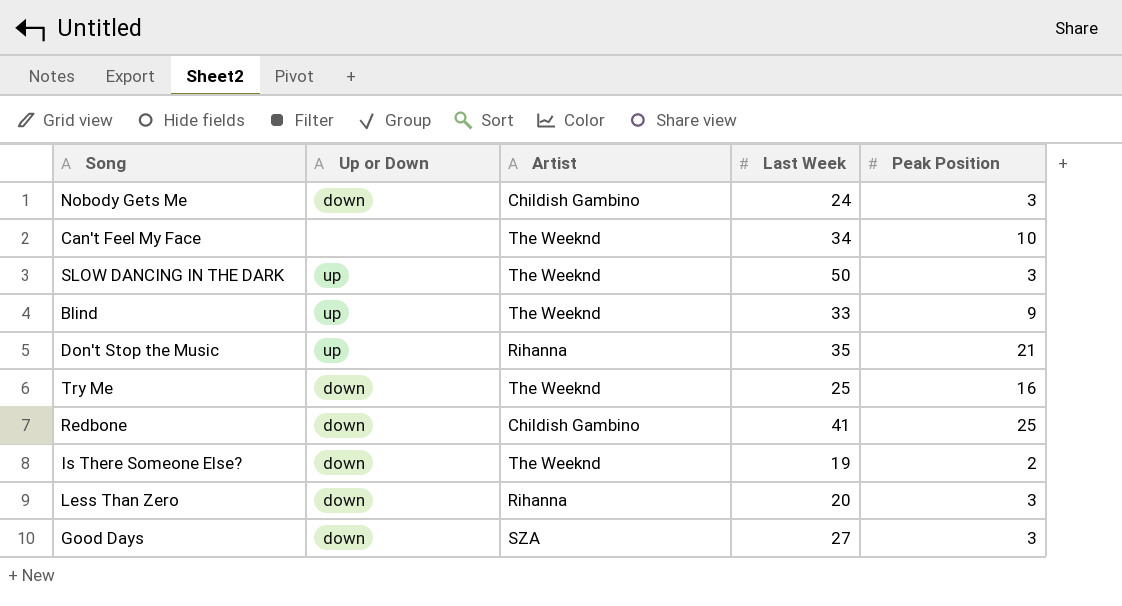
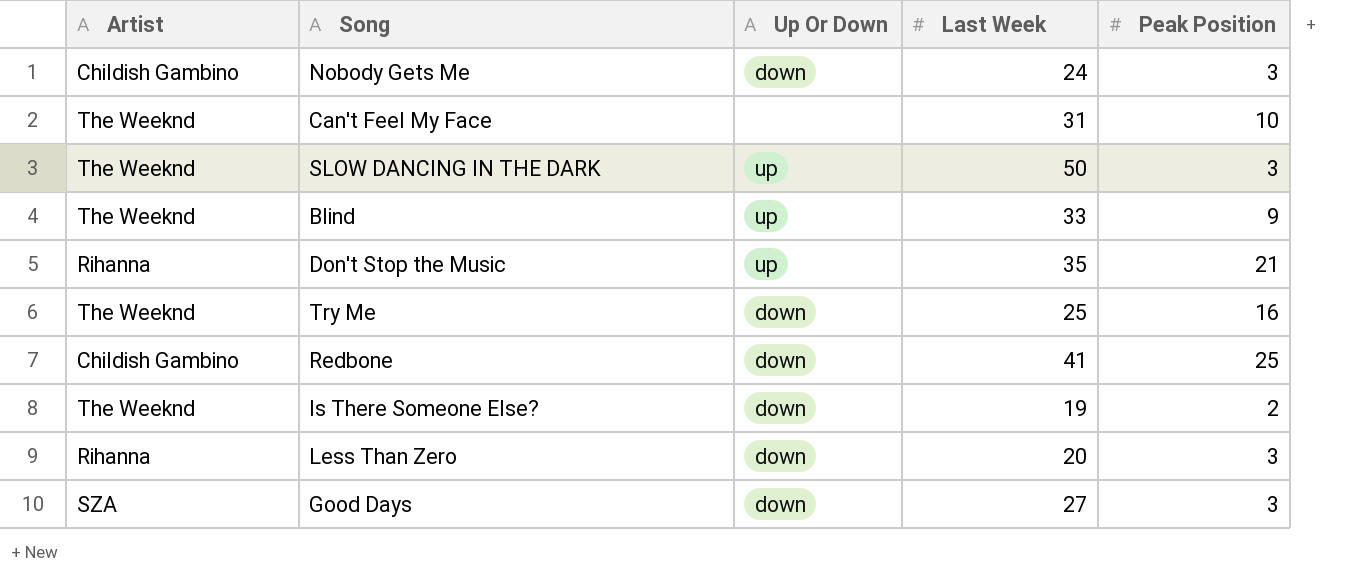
column Artist | position: 3 -> 1
column name: Up or Down -> Up Or Down
Can't Feel My Face | Last Week: 34 -> 31

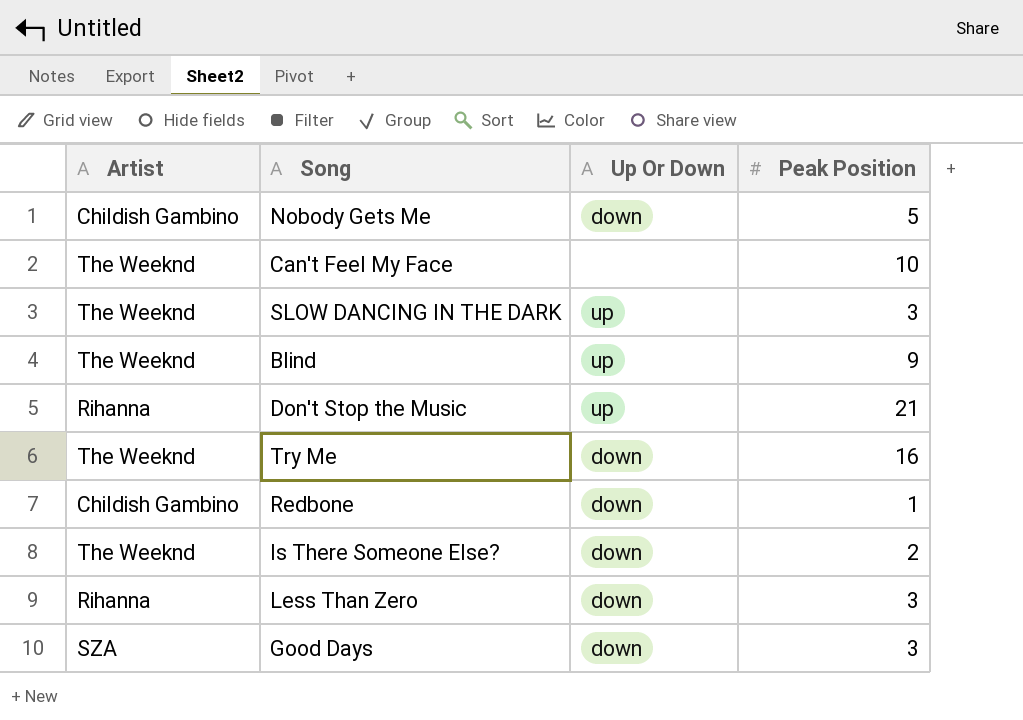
column Last Week | position: 4 -> none
Nobody Gets Me | Peak Position: 3 -> 5
Redbone | Peak Position: 25 -> 1

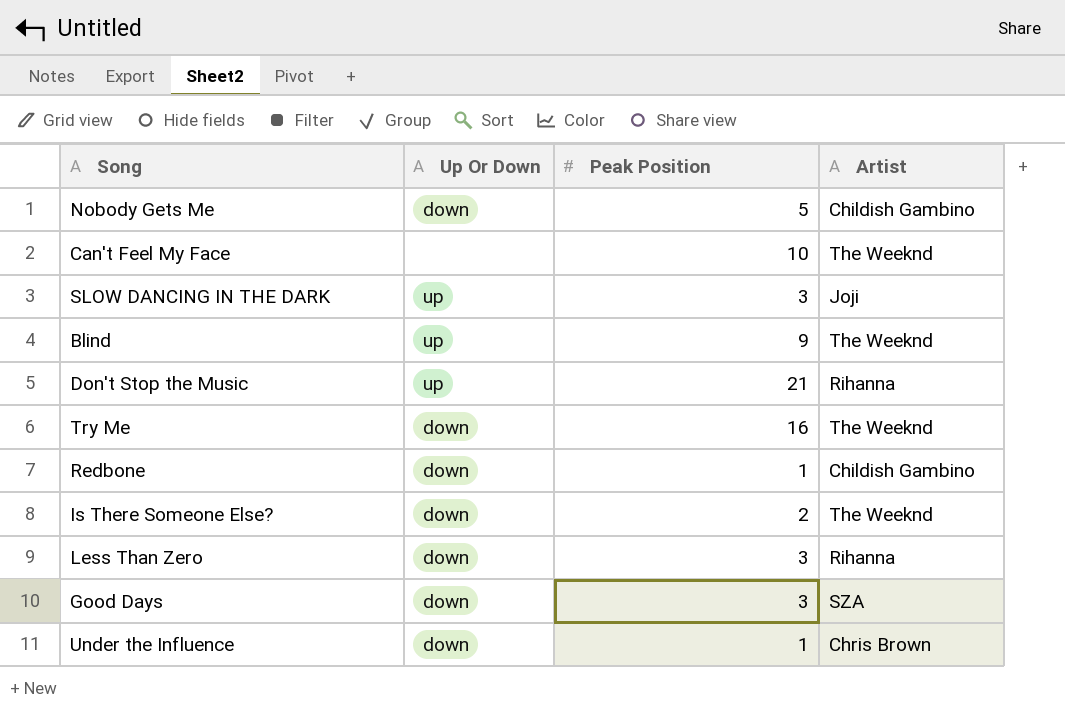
column Artist | position: 1 -> 4
SLOW DANCING IN THE DARK | Artist: The Weeknd -> Joji
row Under the Influence: none -> down | 1 | Chris Brown

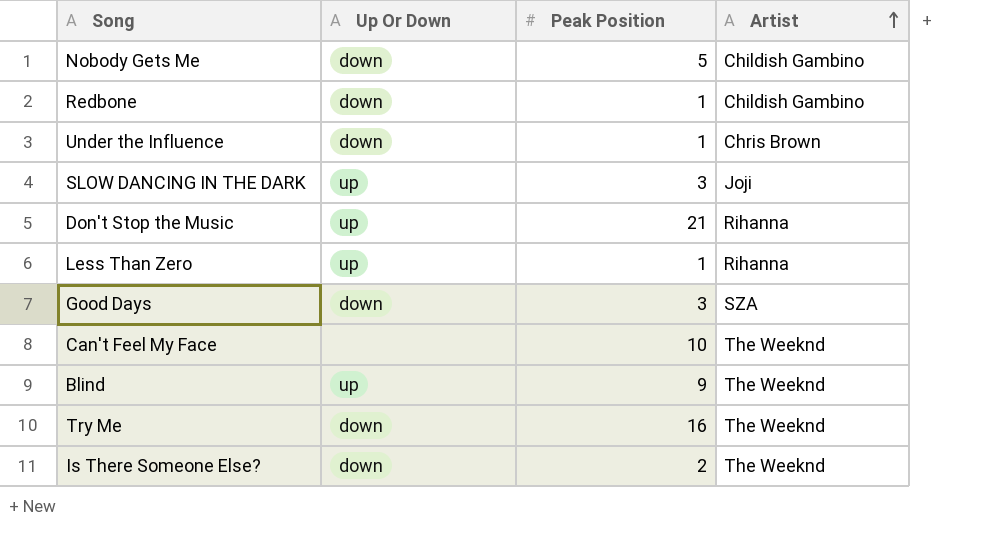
row order: none -> Artist ascending
Less Than Zero | Up Or Down: down -> up
Less Than Zero | Peak Position: 3 -> 1

